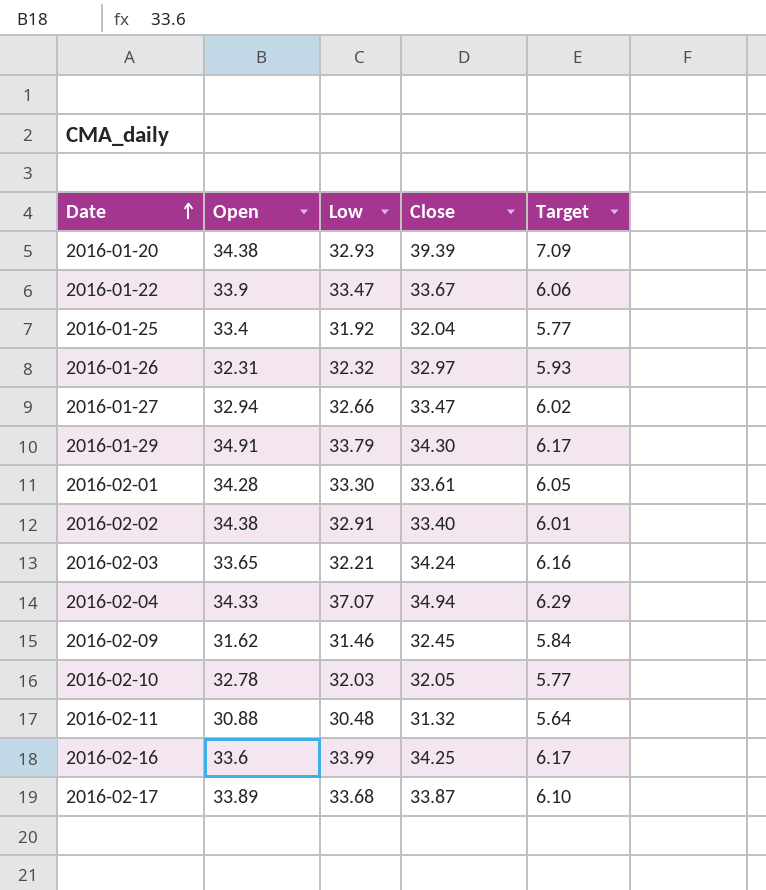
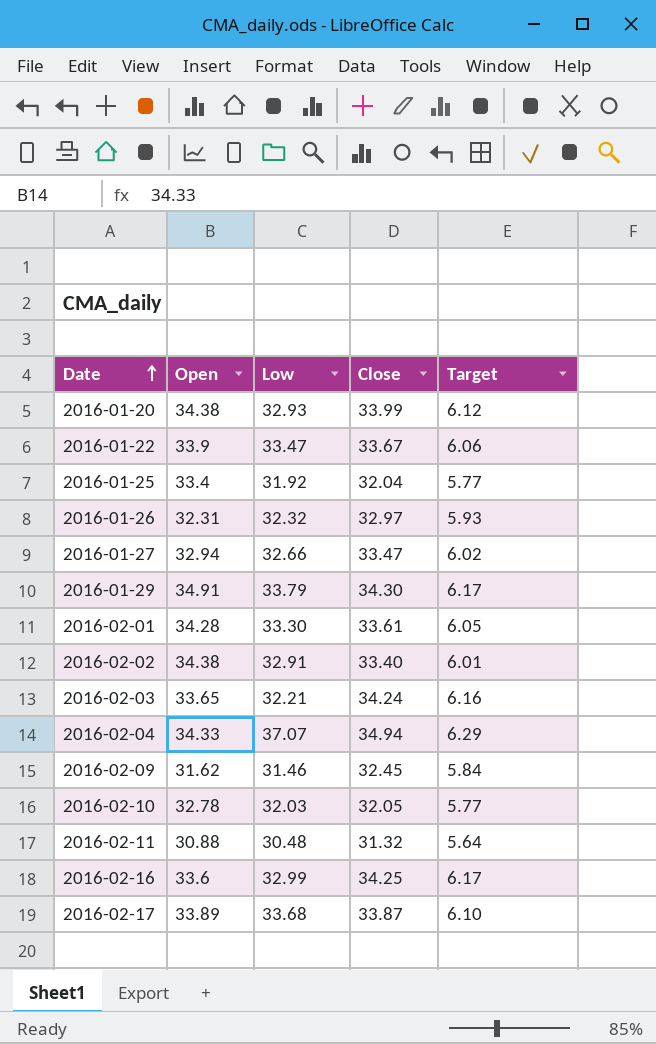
2016-01-20 | Close: 39.39 -> 33.99
2016-01-20 | Target: 7.09 -> 6.12
2016-02-16 | Low: 33.99 -> 32.99

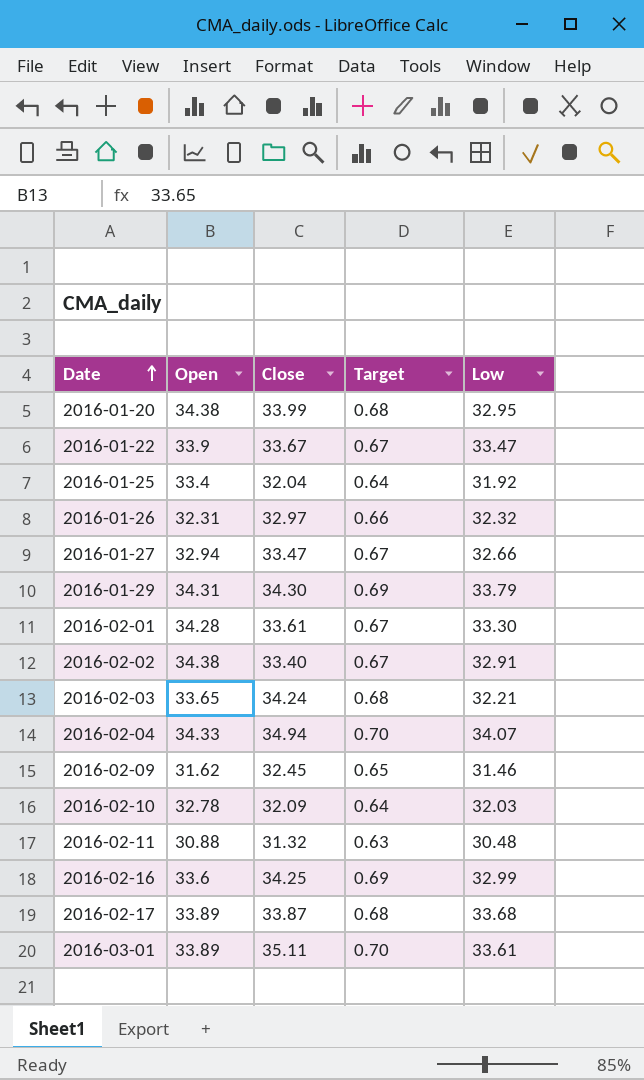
column Target | formula: [Close] * 0.18 -> [Close] * 0.02
column Low | position: 3 -> 5
2016-01-20 | Low: 32.93 -> 32.95
2016-01-29 | Open: 34.91 -> 34.31
2016-02-04 | Low: 37.07 -> 34.07
2016-02-10 | Close: 32.05 -> 32.09
row 2016-03-01: none -> 33.89 | 35.11 | 0.70 | 33.61

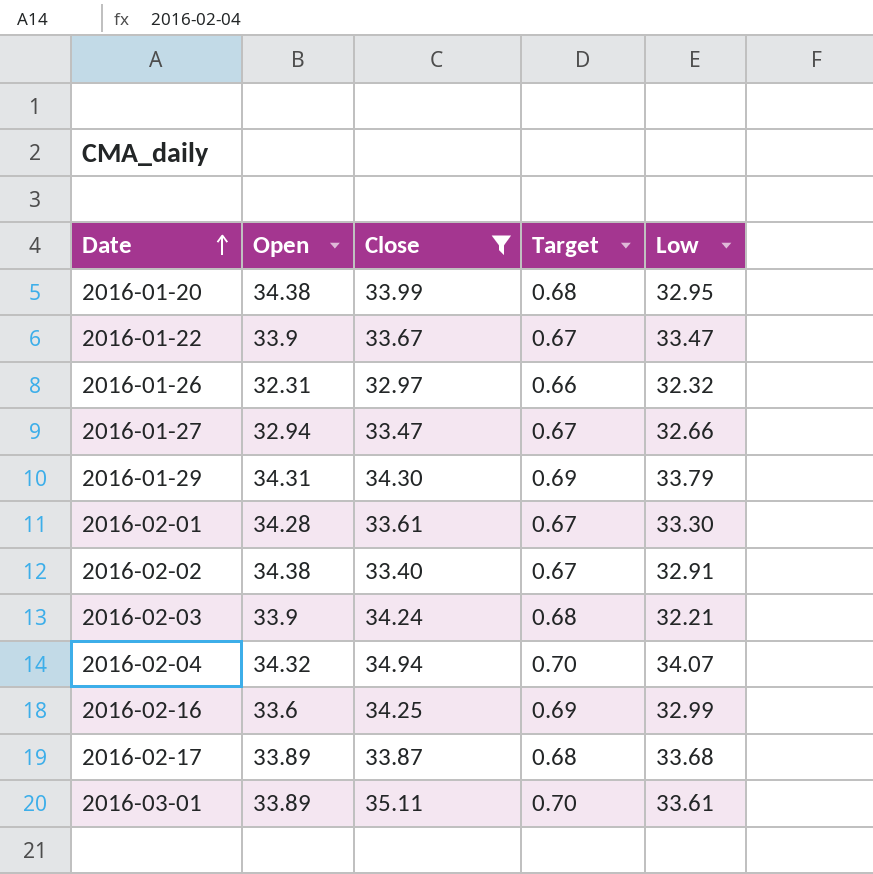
filter: none -> Close >= 32.97
2016-02-03 | Open: 33.65 -> 33.9
2016-02-04 | Open: 34.33 -> 34.32

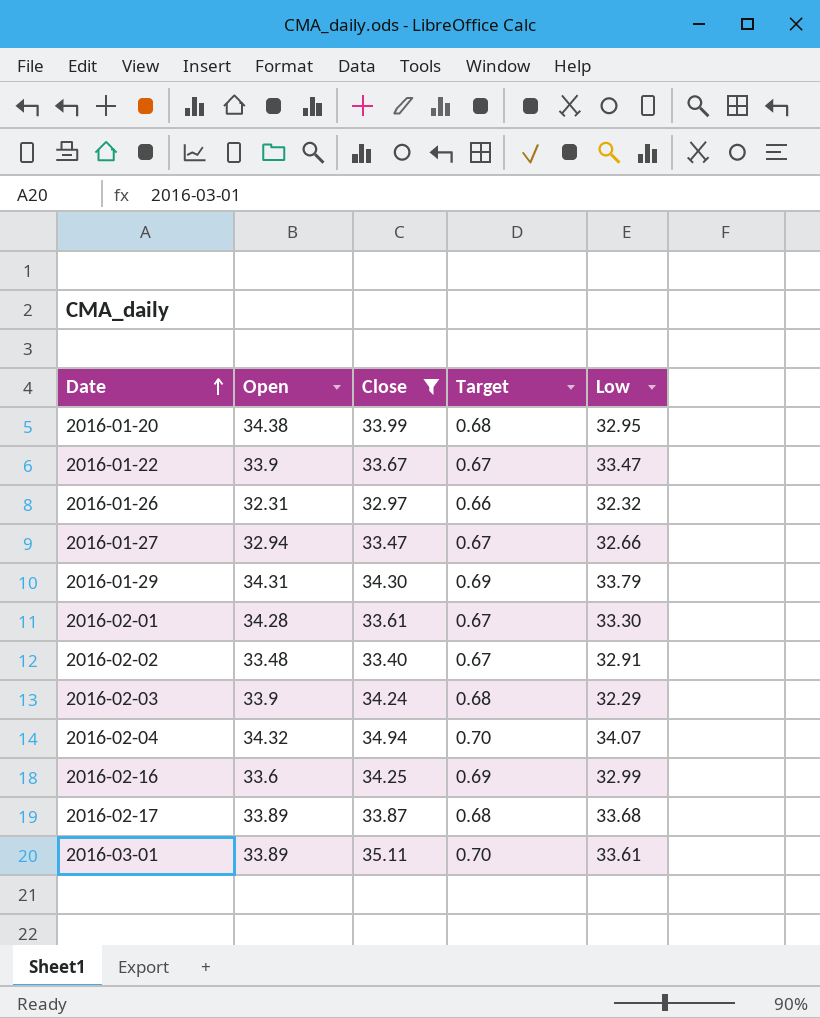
2016-02-02 | Open: 34.38 -> 33.48
2016-02-03 | Low: 32.21 -> 32.29

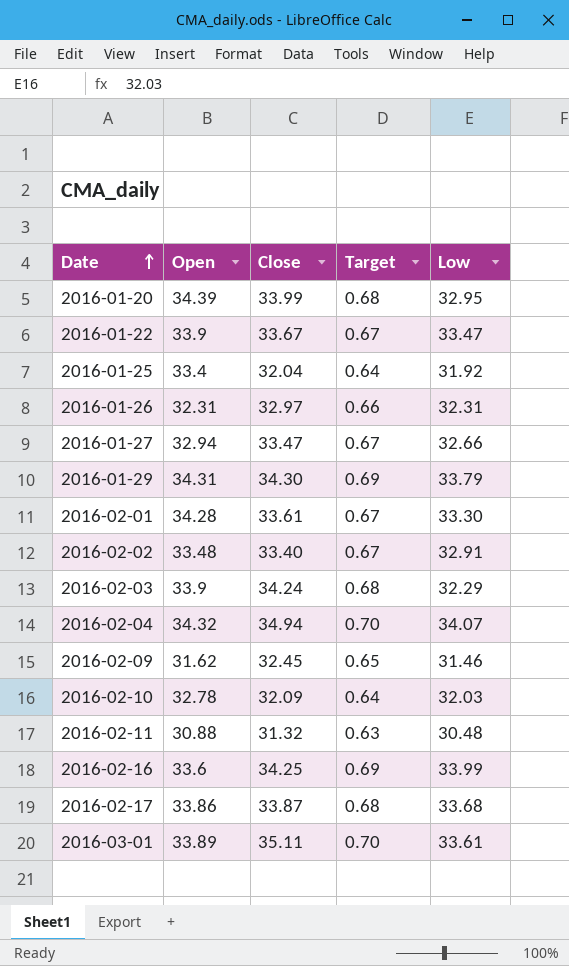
filter: Close >= 32.97 -> none
2016-01-20 | Open: 34.38 -> 34.39
2016-01-26 | Low: 32.32 -> 32.31
2016-02-16 | Low: 32.99 -> 33.99
2016-02-17 | Open: 33.89 -> 33.86

